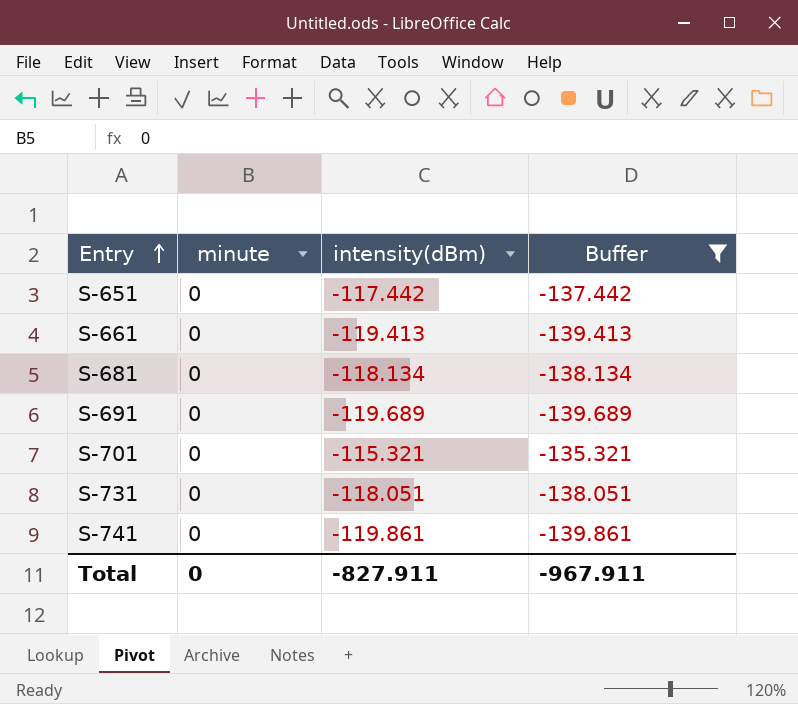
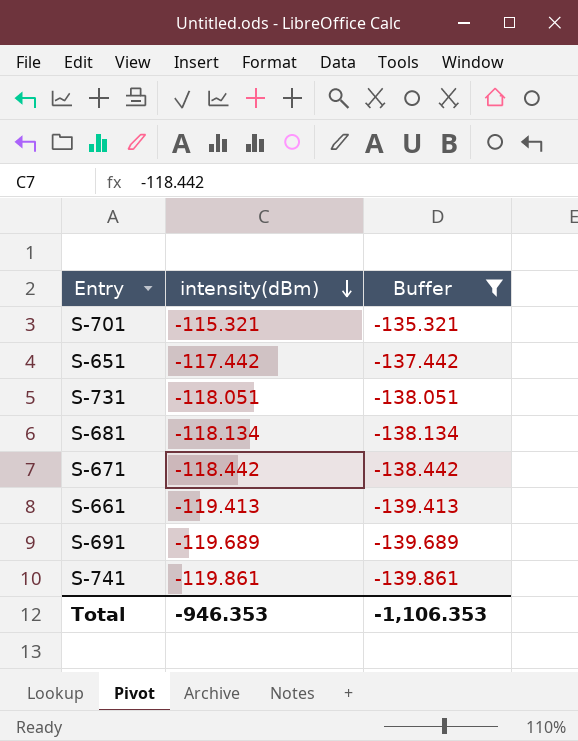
row order: Entry ascending -> intensity(dBm) descending
column minute | position: 2 -> none
row S-671: none -> -118.442 | -138.442
Total | intensity(dBm): -827.911 -> -946.353
Total | Buffer: -967.911 -> -1,106.353

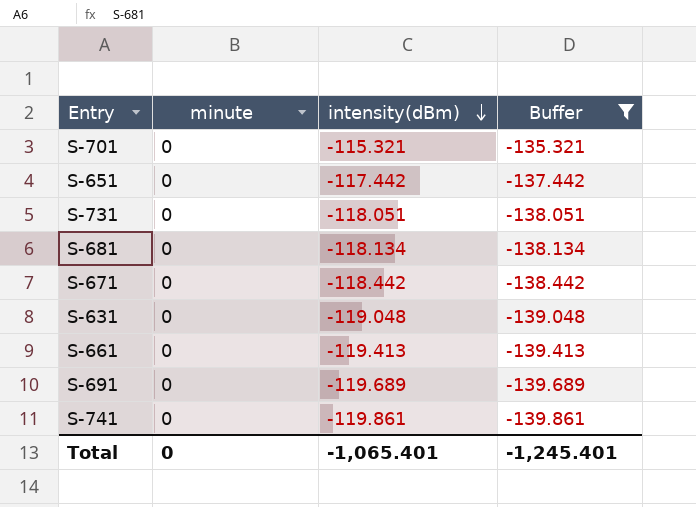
column minute | position: none -> 2
row S-631: none -> 0 | -119.048 | -139.048
Total | intensity(dBm): -946.353 -> -1,065.401
Total | Buffer: -1,106.353 -> -1,245.401

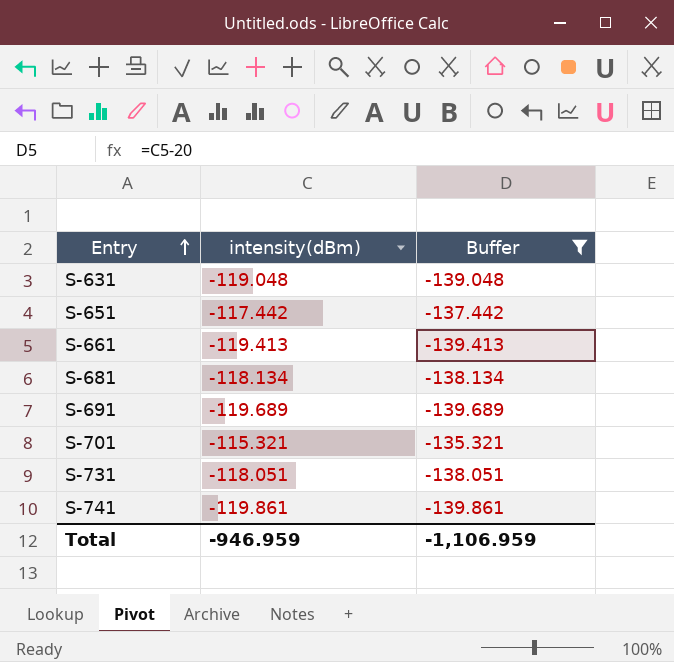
row order: intensity(dBm) descending -> Entry ascending
column minute | position: 2 -> none
row S-671: 0 | -118.442 | -138.442 -> none
Total | intensity(dBm): -1,065.401 -> -946.959
Total | Buffer: -1,245.401 -> -1,106.959

